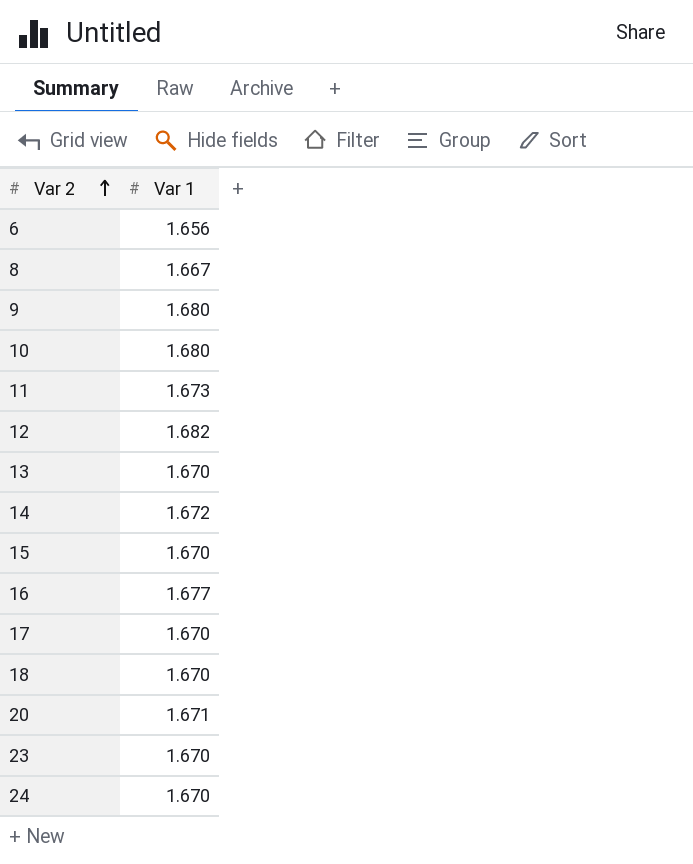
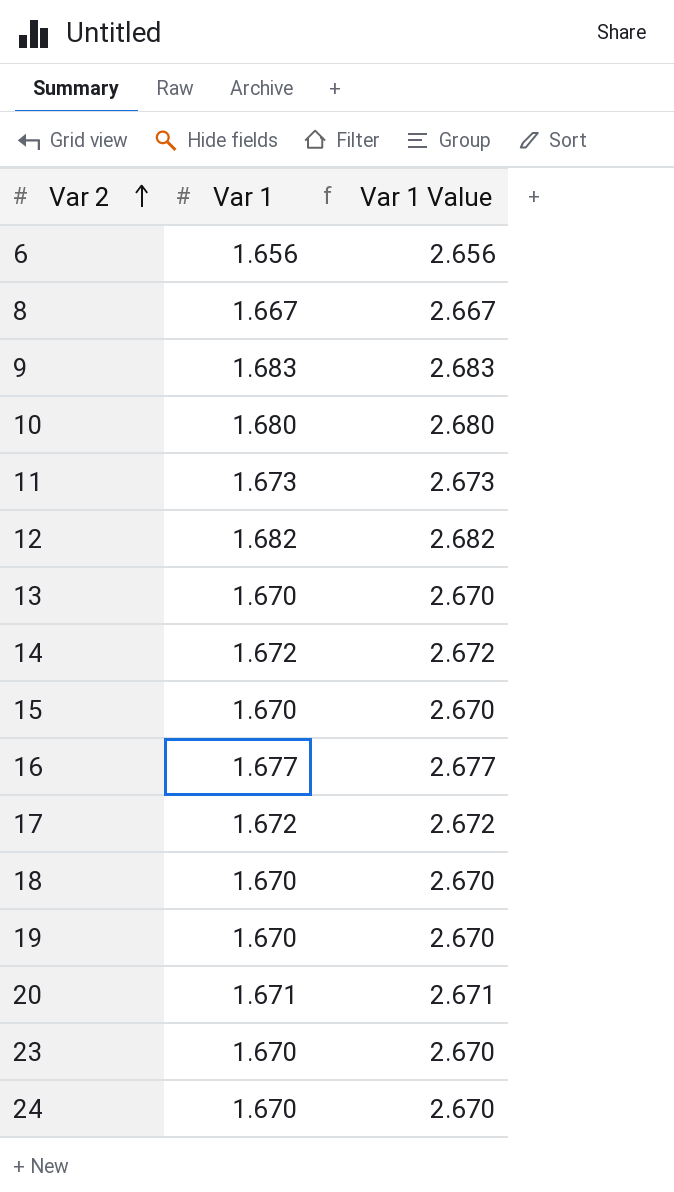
column Var 1 Value | formula: none -> [Var 1] + 1
9 | Var 1: 1.680 -> 1.683
17 | Var 1: 1.670 -> 1.672
row 19: none -> 1.670 | 2.670

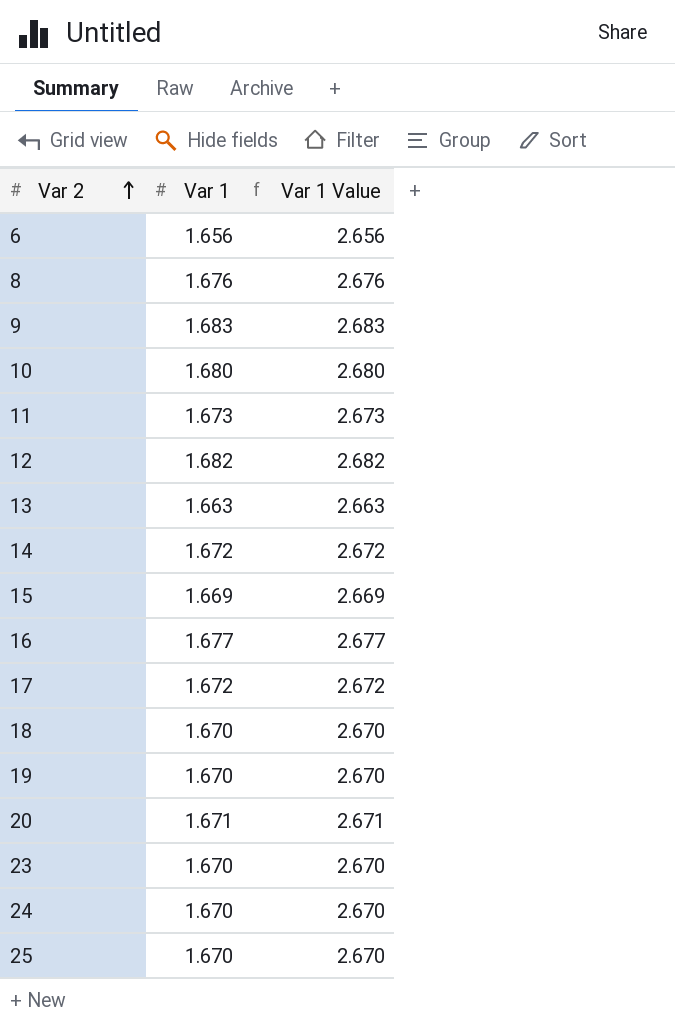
8 | Var 1: 1.667 -> 1.676
8 | Var 1 Value: 2.667 -> 2.676
13 | Var 1: 1.670 -> 1.663
13 | Var 1 Value: 2.670 -> 2.663
15 | Var 1: 1.670 -> 1.669
15 | Var 1 Value: 2.670 -> 2.669
row 25: none -> 1.670 | 2.670

